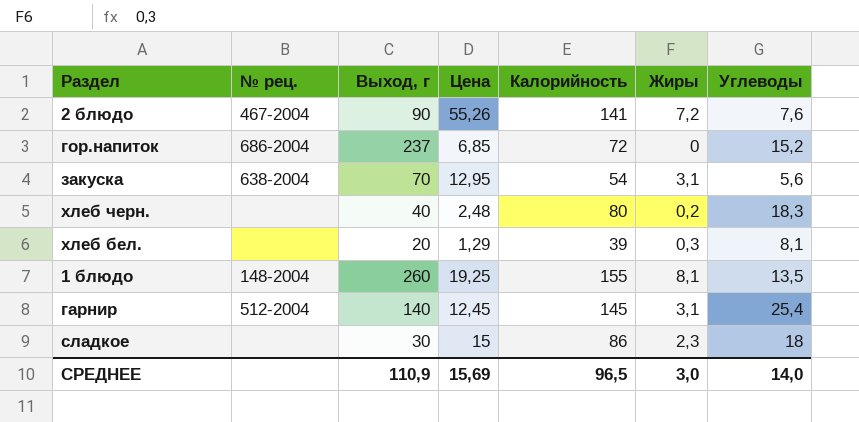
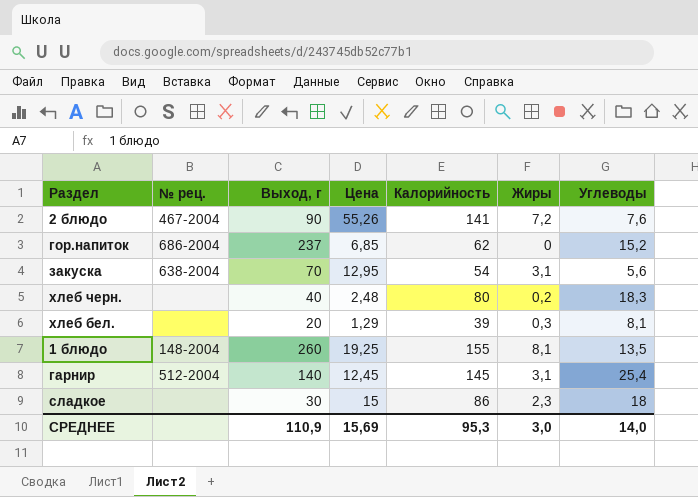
гор.напиток | Калорийность: 72 -> 62
СРЕДНЕЕ | Калорийность: 96,5 -> 95,3

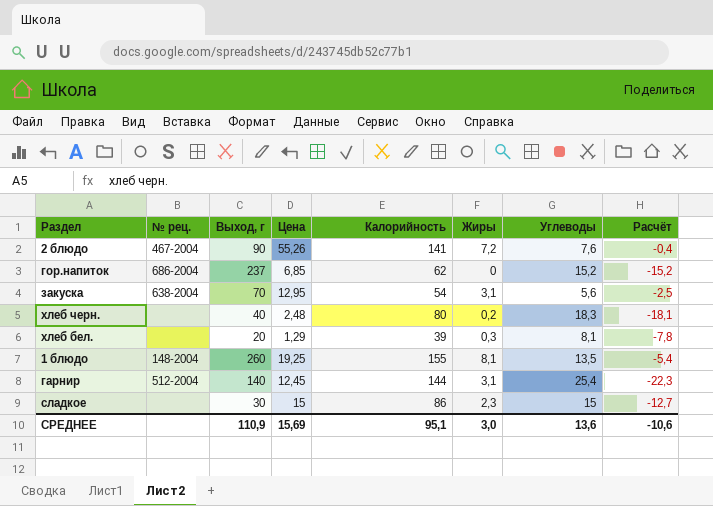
column Расчёт | formula: none -> [Жиры] - [Углеводы]
гарнир | Калорийность: 145 -> 144
сладкое | Углеводы: 18 -> 15
СРЕДНЕЕ | Калорийность: 95,3 -> 95,1
СРЕДНЕЕ | Углеводы: 14,0 -> 13,6

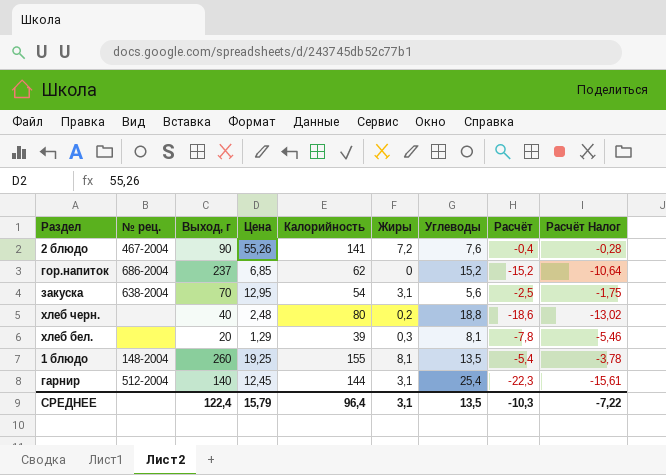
column Расчёт Налог | formula: none -> [Расчёт] * 0,7
row сладкое: none | 30 | 15 | 86 | 2,3 | 15 | -12,7 -> none
хлеб черн. | Углеводы: 18,3 -> 18,8
хлеб черн. | Расчёт: -18,1 -> -18,6
СРЕДНЕЕ | Выход, г: 110,9 -> 122,4
СРЕДНЕЕ | Цена: 15,69 -> 15,79
СРЕДНЕЕ | Калорийность: 95,1 -> 96,4
СРЕДНЕЕ | Жиры: 3,0 -> 3,1
СРЕДНЕЕ | Углеводы: 13,6 -> 13,5
СРЕДНЕЕ | Расчёт: -10,6 -> -10,3

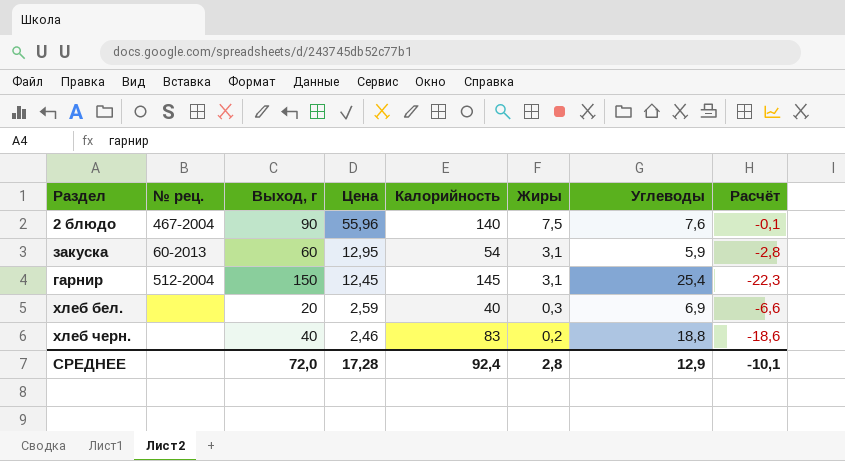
row order: none -> Цена descending
column Расчёт Налог | formula: [Расчёт] * 0,7 -> none
row гор.напиток: 686-2004 | 237 | 6,85 | 62 | 0 | 15,2 | -15,2 | -10,64 -> none
row 1 блюдо: 148-2004 | 260 | 19,25 | 155 | 8,1 | 13,5 | -5,4 | -3,78 -> none
2 блюдо | Цена: 55,26 -> 55,96
2 блюдо | Калорийность: 141 -> 140
2 блюдо | Жиры: 7,2 -> 7,5
2 блюдо | Расчёт: -0,4 -> -0,1
закуска | № рец.: 638-2004 -> 60-2013
закуска | Выход, г: 70 -> 60
закуска | Углеводы: 5,6 -> 5,9
закуска | Расчёт: -2,5 -> -2,8
гарнир | Выход, г: 140 -> 150
гарнир | Калорийность: 144 -> 145
хлеб бел. | Цена: 1,29 -> 2,59
хлеб бел. | Калорийность: 39 -> 40
хлеб бел. | Углеводы: 8,1 -> 6,9
хлеб бел. | Расчёт: -7,8 -> -6,6
хлеб черн. | Цена: 2,48 -> 2,46
хлеб черн. | Калорийность: 80 -> 83
СРЕДНЕЕ | Выход, г: 122,4 -> 72,0
СРЕДНЕЕ | Цена: 15,79 -> 17,28
СРЕДНЕЕ | Калорийность: 96,4 -> 92,4
СРЕДНЕЕ | Жиры: 3,1 -> 2,8
СРЕДНЕЕ | Углеводы: 13,5 -> 12,9
СРЕДНЕЕ | Расчёт: -10,3 -> -10,1

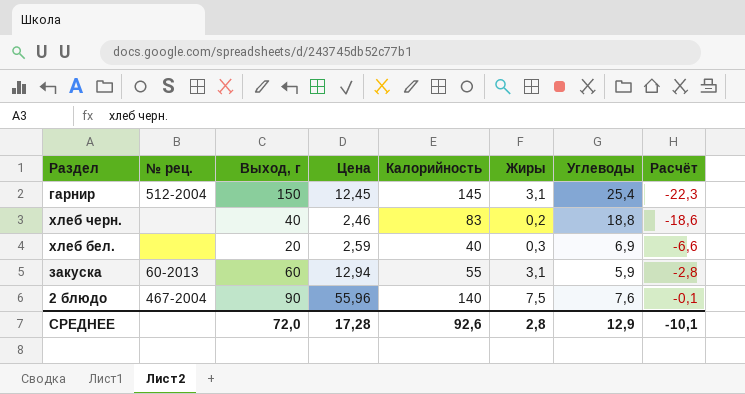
row order: Цена descending -> Расчёт ascending
закуска | Цена: 12,95 -> 12,94
закуска | Калорийность: 54 -> 55
СРЕДНЕЕ | Калорийность: 92,4 -> 92,6

